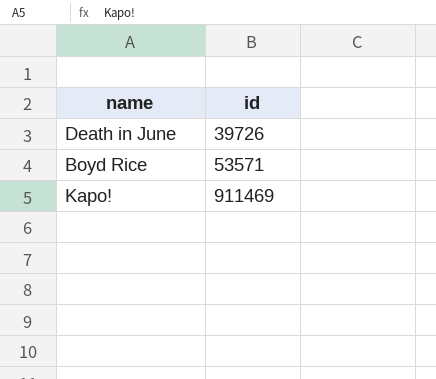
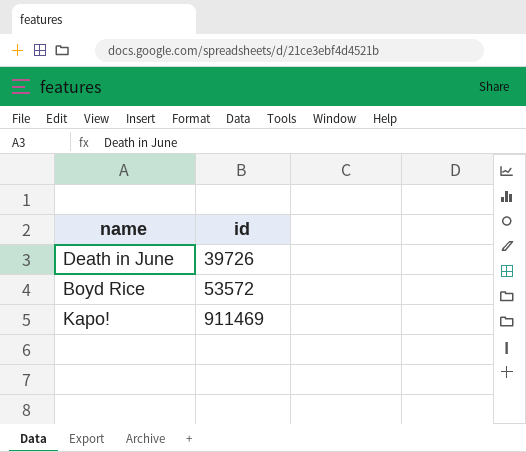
Boyd Rice | id: 53571 -> 53572

